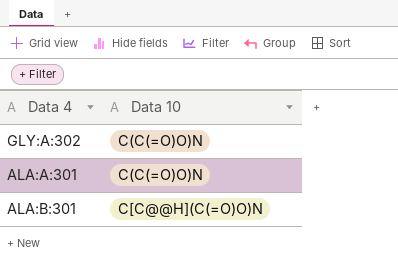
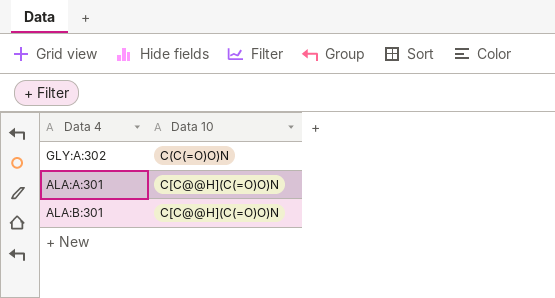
ALA:A:301 | Data 10: C(C(=O)O)N -> C[C@@H](C(=O)O)N

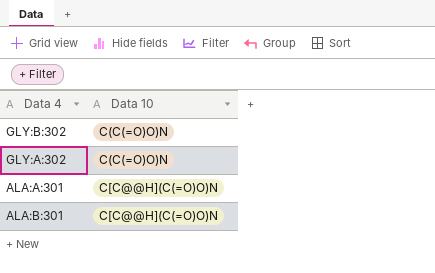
row GLY:B:302: none -> C(C(=O)O)N

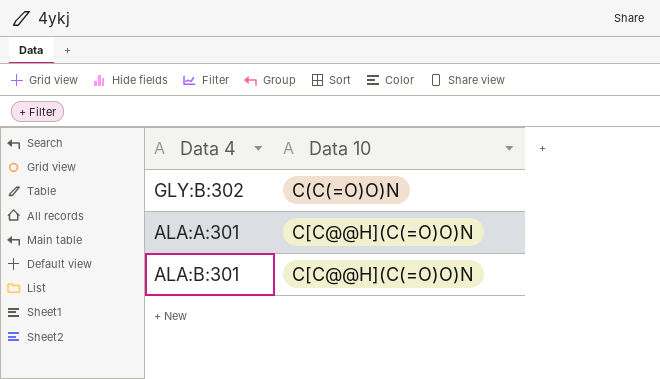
row GLY:A:302: C(C(=O)O)N -> none

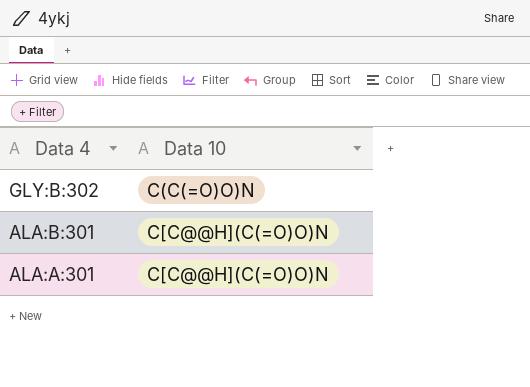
row order: Data 10 ascending -> Data 4 descending

